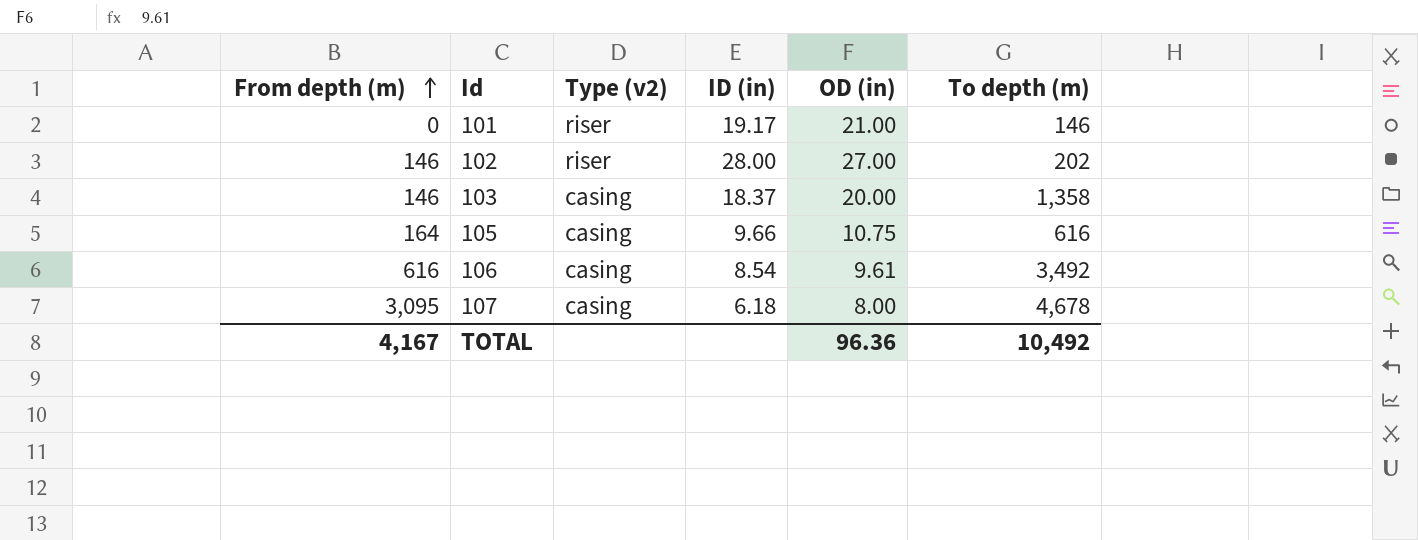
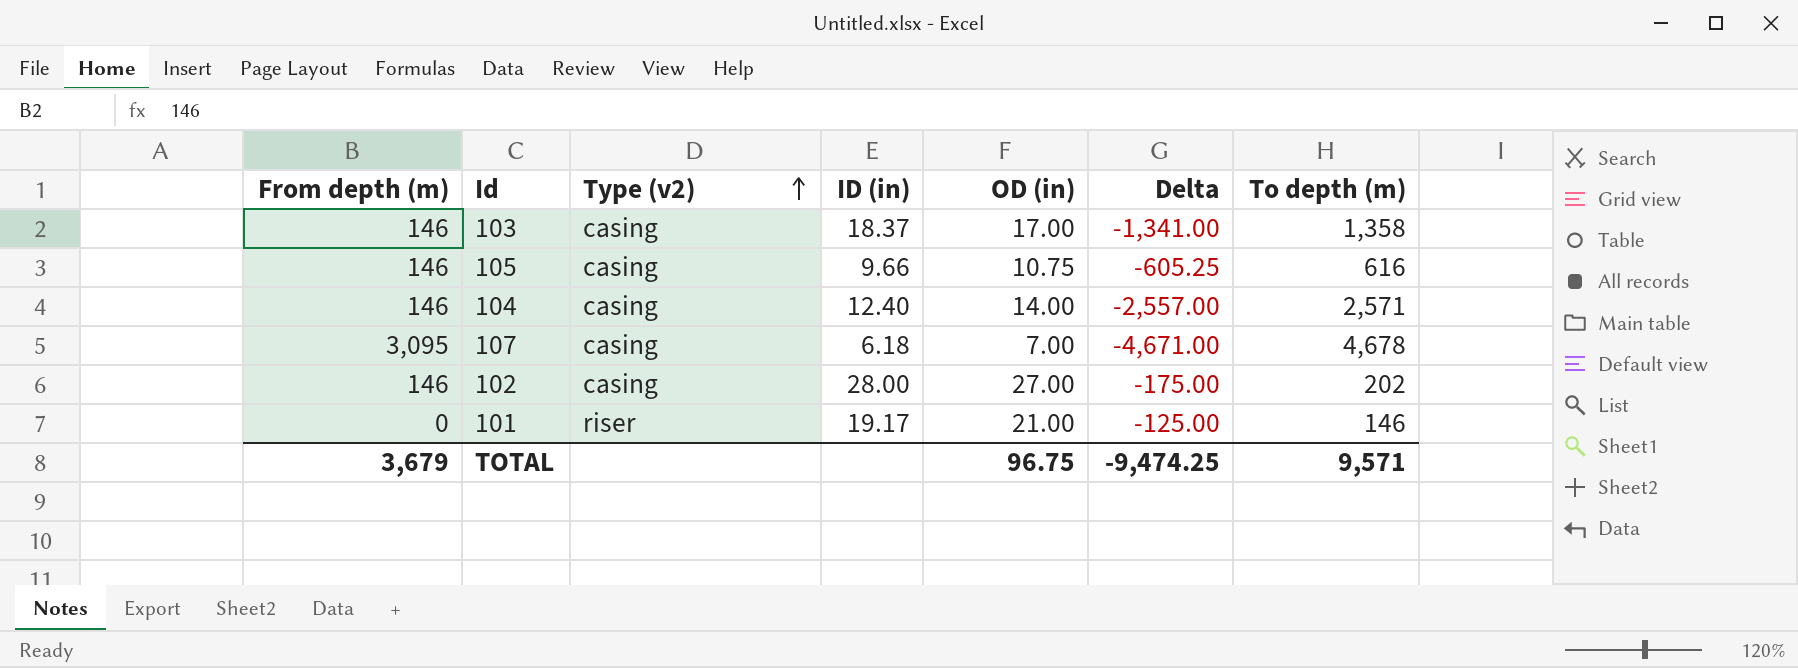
row order: From depth (m) ascending -> Type (v2) ascending
column Delta | formula: none -> [OD (in)] - [To depth (m)]
row 106: 616 | casing | 8.54 | 9.61 | 3,492 -> none
103 | OD (in): 20.00 -> 17.00
105 | From depth (m): 164 -> 146
row 104: none -> 146 | casing | 12.40 | 14.00 | -2,557.00 | 2,571
107 | OD (in): 8.00 -> 7.00
102 | Type (v2): riser -> casing
TOTAL | From depth (m): 4,167 -> 3,679
TOTAL | OD (in): 96.36 -> 96.75
TOTAL | To depth (m): 10,492 -> 9,571

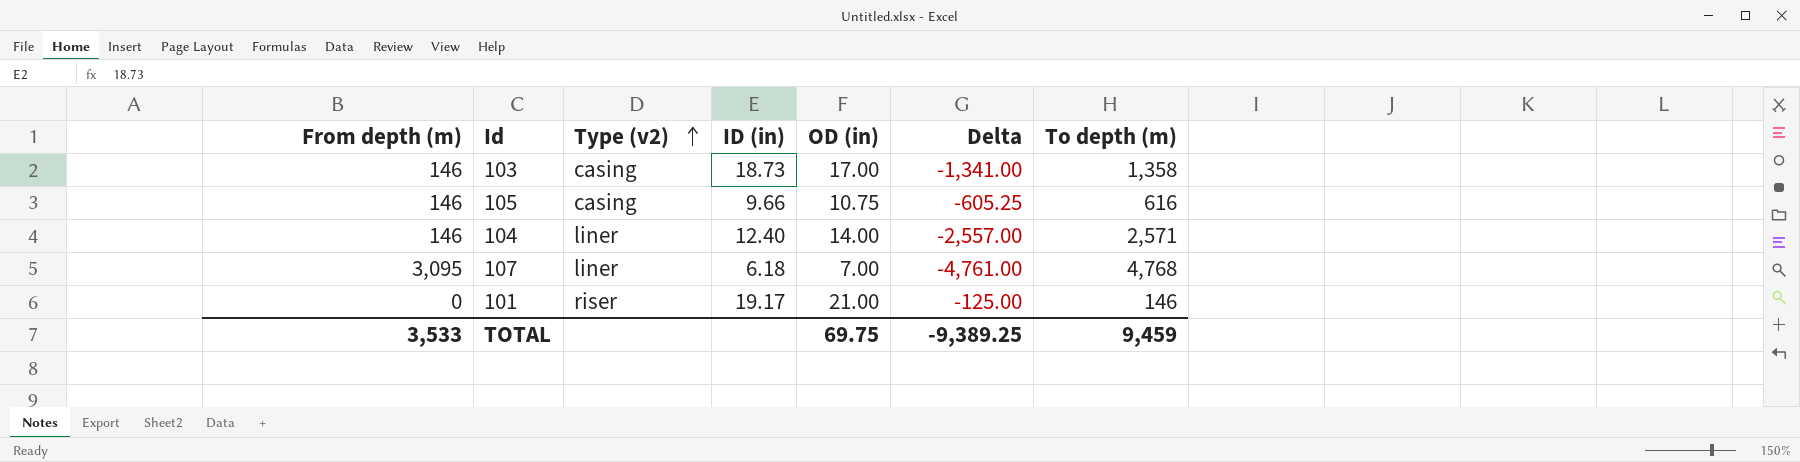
row 102: 146 | casing | 28.00 | 27.00 | -175.00 | 202 -> none
103 | ID (in): 18.37 -> 18.73
104 | Type (v2): casing -> liner
107 | Type (v2): casing -> liner
107 | Delta: -4,671.00 -> -4,761.00
107 | To depth (m): 4,678 -> 4,768
TOTAL | From depth (m): 3,679 -> 3,533
TOTAL | OD (in): 96.75 -> 69.75
TOTAL | Delta: -9,474.25 -> -9,389.25
TOTAL | To depth (m): 9,571 -> 9,459

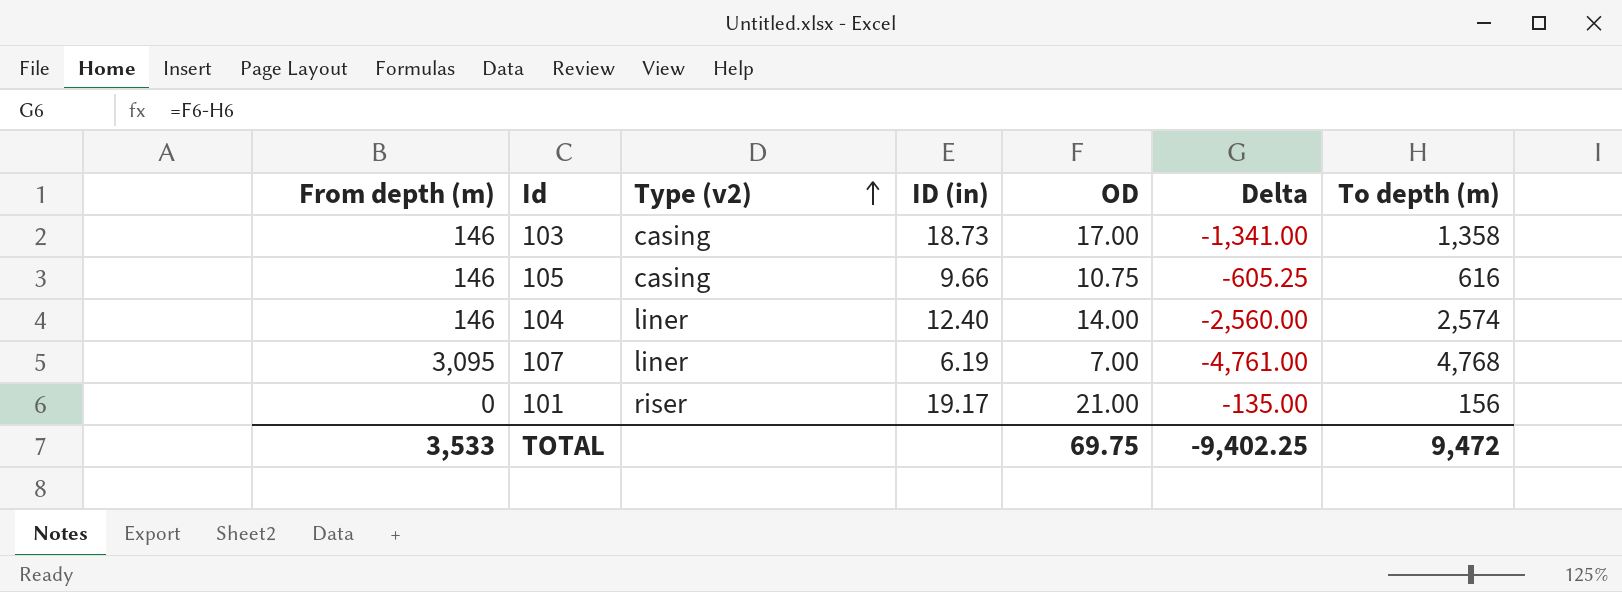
column name: OD (in) -> OD
104 | Delta: -2,557.00 -> -2,560.00
104 | To depth (m): 2,571 -> 2,574
107 | ID (in): 6.18 -> 6.19
101 | Delta: -125.00 -> -135.00
101 | To depth (m): 146 -> 156
TOTAL | Delta: -9,389.25 -> -9,402.25
TOTAL | To depth (m): 9,459 -> 9,472

